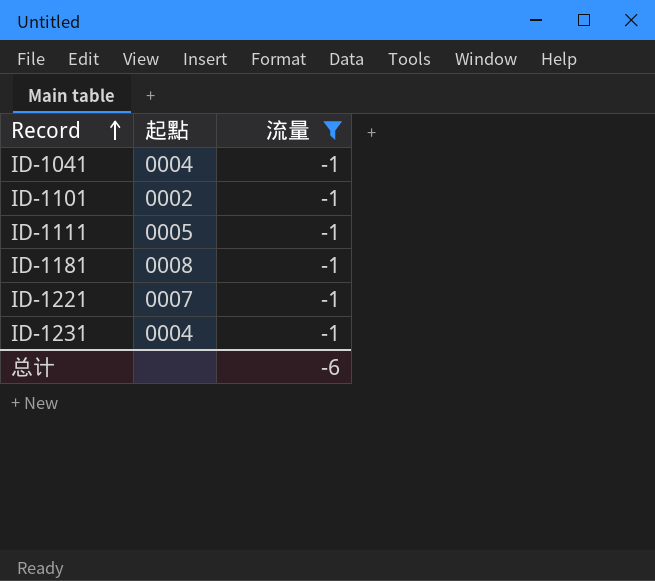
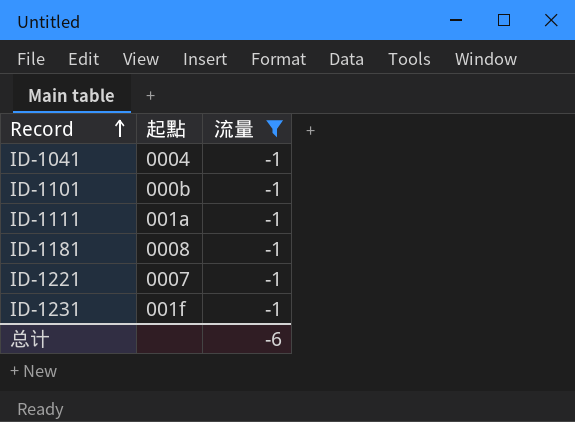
ID-1101 | 起點: 0002 -> 000b
ID-1111 | 起點: 0005 -> 001a
ID-1231 | 起點: 0004 -> 001f

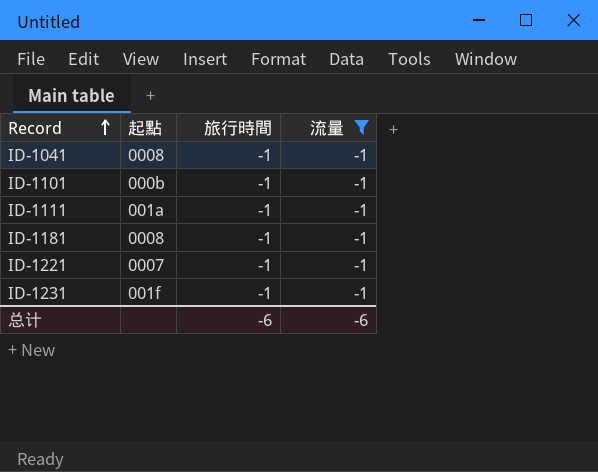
column 旅行時間 | position: none -> 3
ID-1041 | 起點: 0004 -> 0008

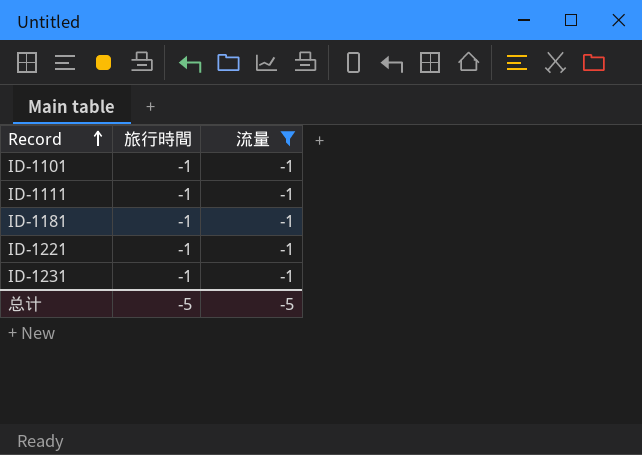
column 起點 | position: 2 -> none
row ID-1041: 0008 | -1 | -1 -> none
总计 | 旅行時間: -6 -> -5
总计 | 流量: -6 -> -5

